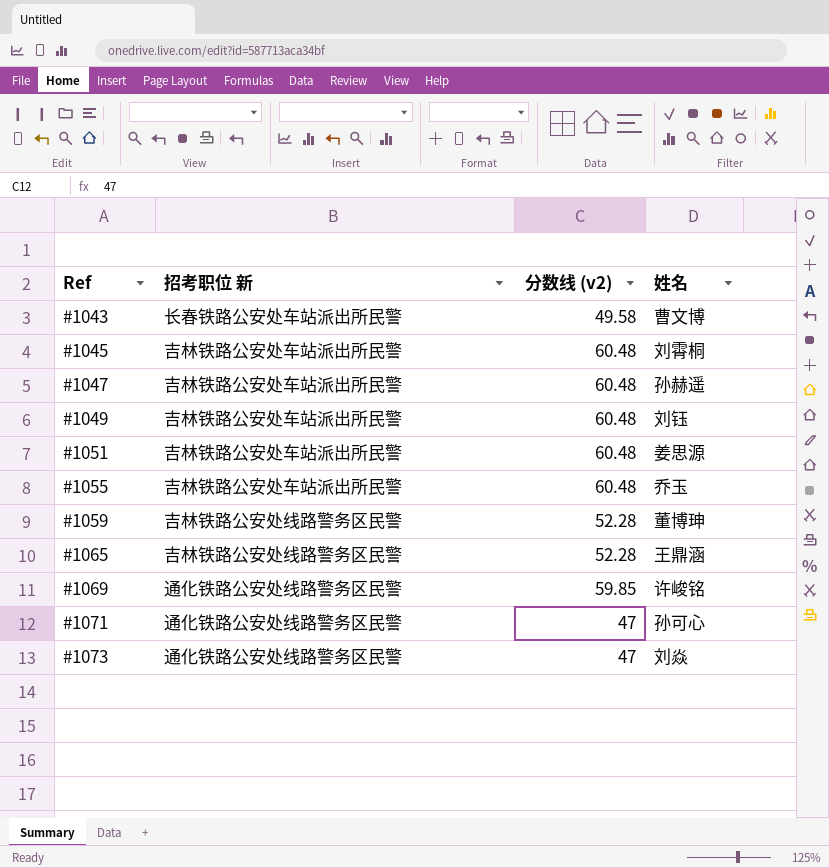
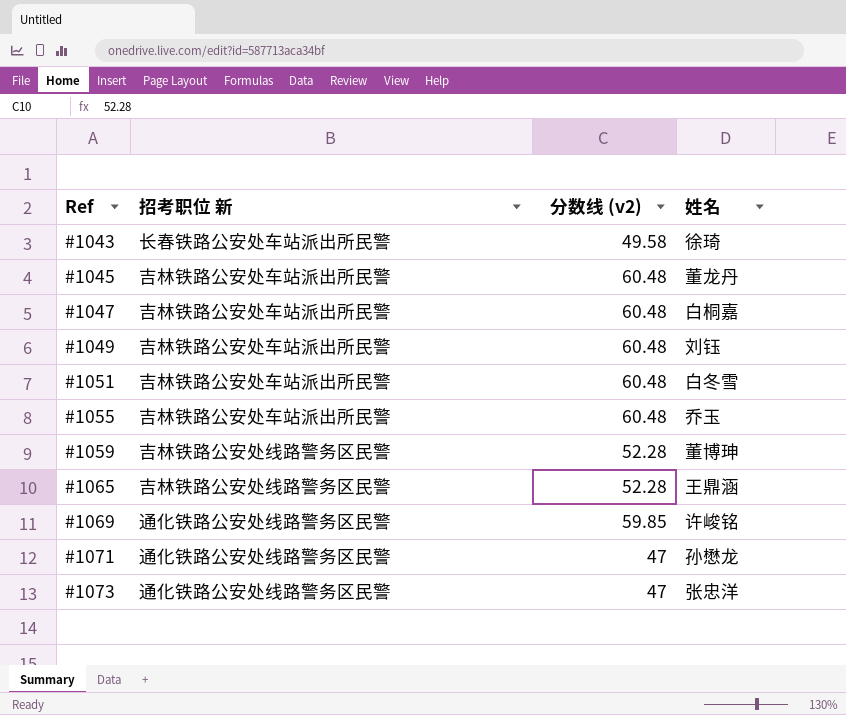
#1043 | 姓名: 曹文博 -> 徐琦
#1045 | 姓名: 刘霄桐 -> 董龙丹
#1047 | 姓名: 孙赫遥 -> 白桐嘉
#1051 | 姓名: 姜思源 -> 白冬雪
#1071 | 姓名: 孙可心 -> 孙懋龙
#1073 | 姓名: 刘焱 -> 张忠洋

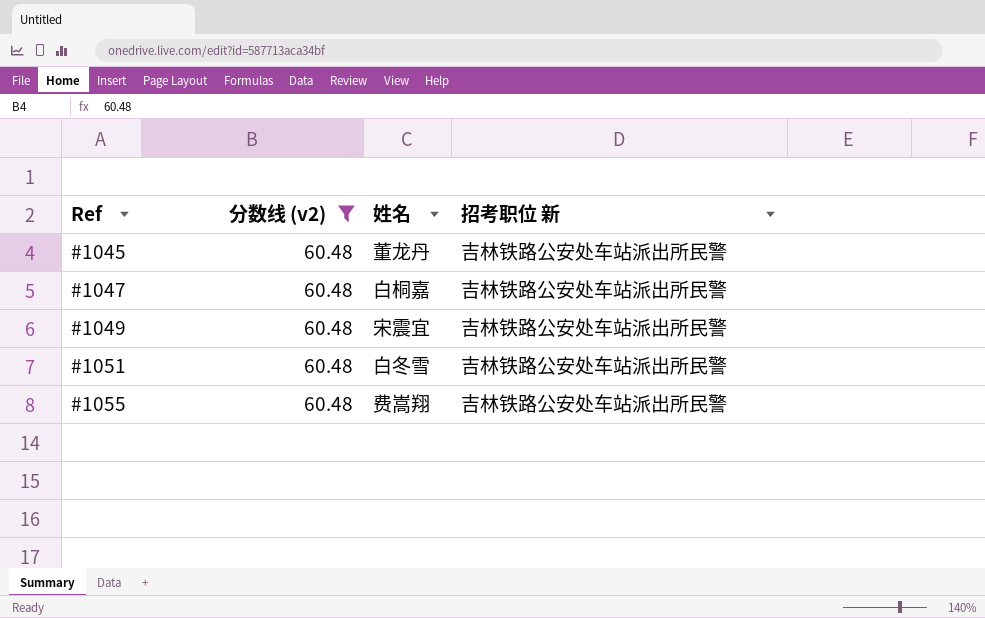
filter: none -> 分数线 (v2) = 60.48
column 招考职位 新 | position: 2 -> 4
#1049 | 姓名: 刘钰 -> 宋震宜
#1055 | 姓名: 乔玉 -> 费嵩翔

